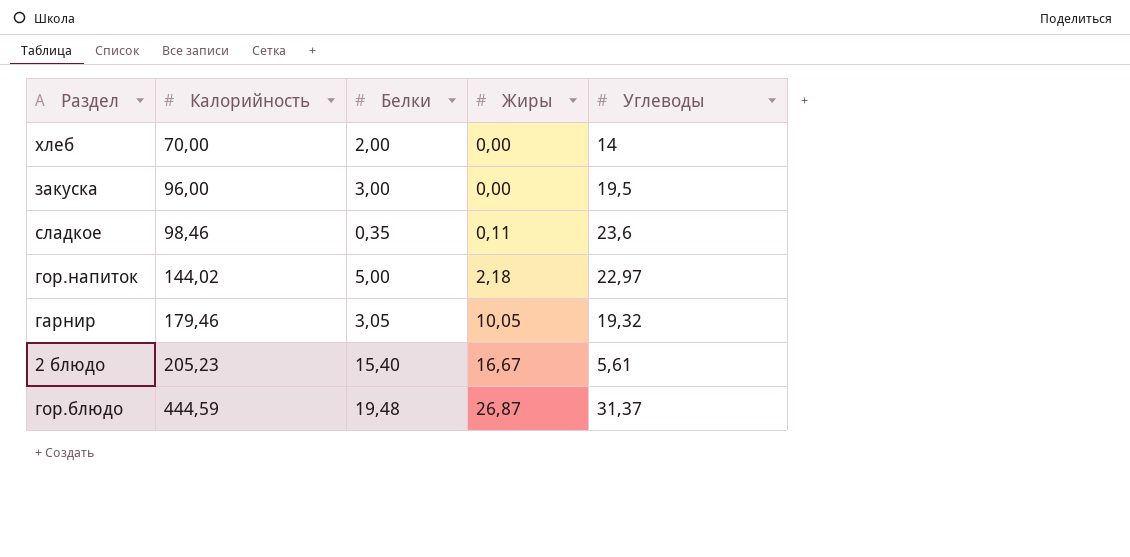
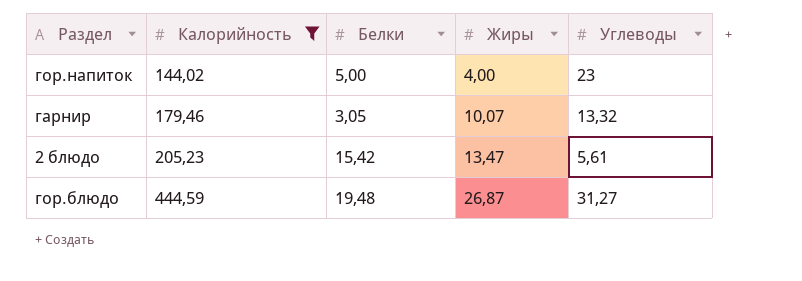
filter: none -> Калорийность >= 144,02
гор.напиток | Жиры: 2,18 -> 4,00
гор.напиток | Углеводы: 22,97 -> 23
гарнир | Жиры: 10,05 -> 10,07
гарнир | Углеводы: 19,32 -> 13,32
2 блюдо | Белки: 15,40 -> 15,42
2 блюдо | Жиры: 16,67 -> 13,47
гор.блюдо | Углеводы: 31,37 -> 31,27

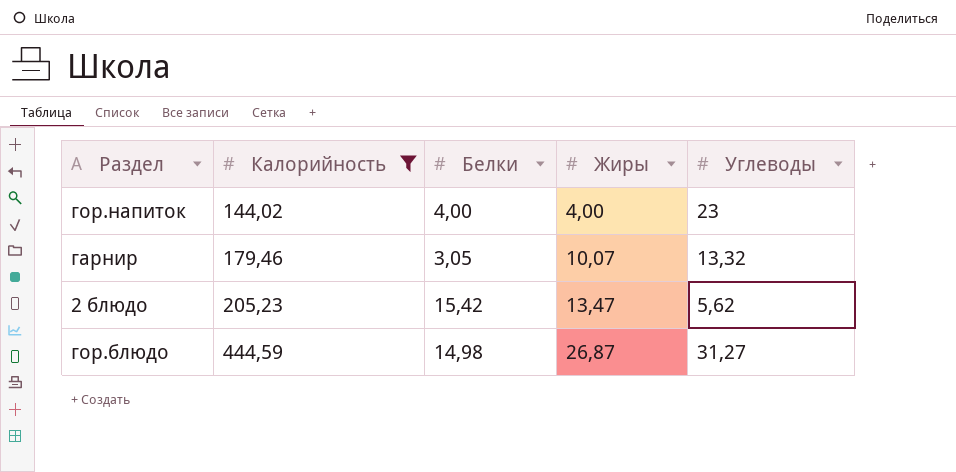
гор.напиток | Белки: 5,00 -> 4,00
2 блюдо | Углеводы: 5,61 -> 5,62
гор.блюдо | Белки: 19,48 -> 14,98

